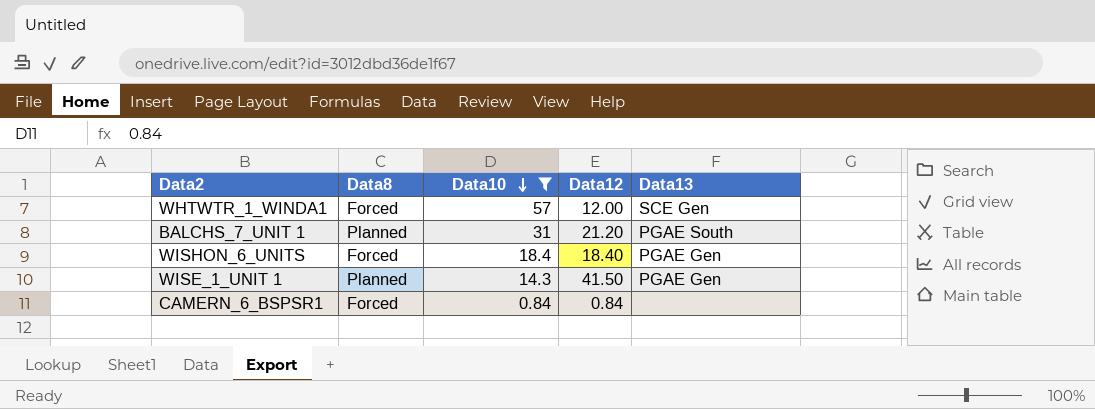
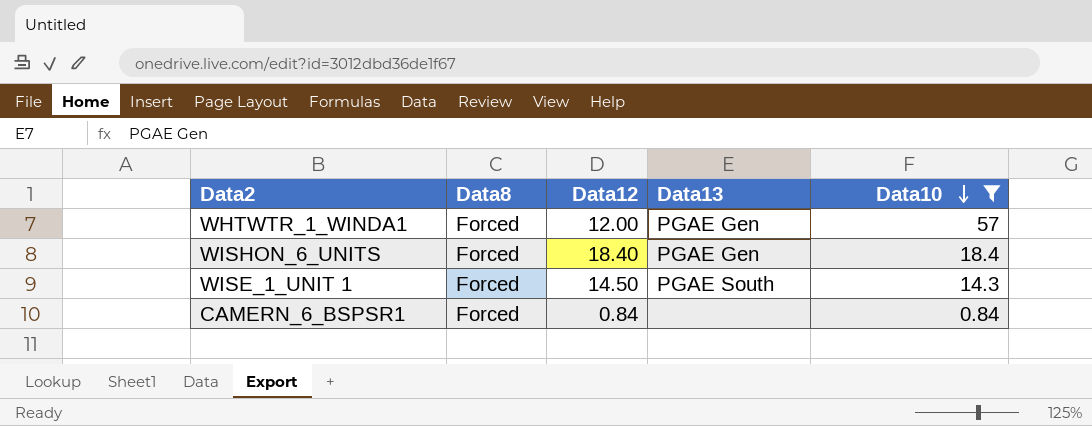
column Data10 | position: 3 -> 5
row BALCHS_7_UNIT 1: Planned | 31 | 21.20 | PGAE South -> none
WHTWTR_1_WINDA1 | Data13: SCE Gen -> PGAE Gen
WISE_1_UNIT 1 | Data8: Planned -> Forced
WISE_1_UNIT 1 | Data12: 41.50 -> 14.50
WISE_1_UNIT 1 | Data13: PGAE Gen -> PGAE South

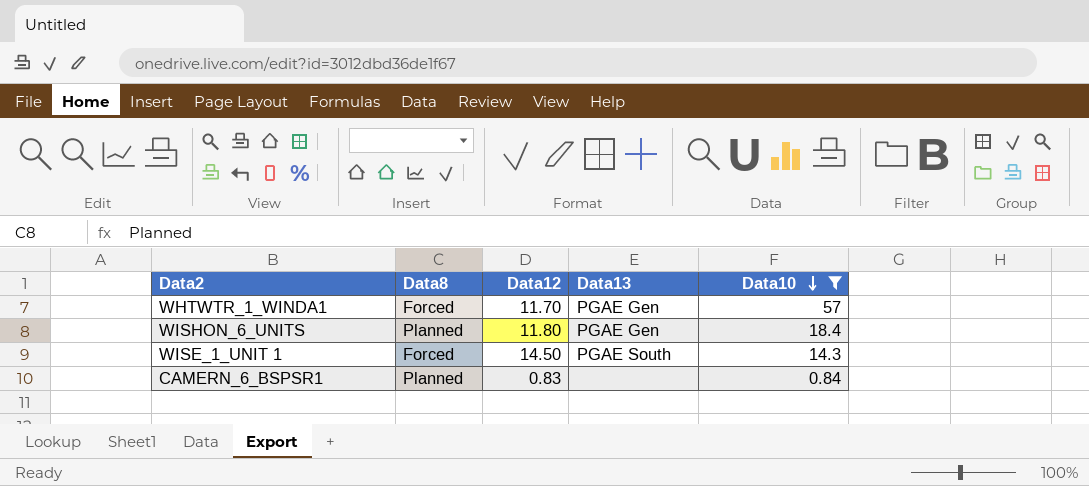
WHTWTR_1_WINDA1 | Data12: 12.00 -> 11.70
WISHON_6_UNITS | Data8: Forced -> Planned
WISHON_6_UNITS | Data12: 18.40 -> 11.80
CAMERN_6_BSPSR1 | Data8: Forced -> Planned
CAMERN_6_BSPSR1 | Data12: 0.84 -> 0.83

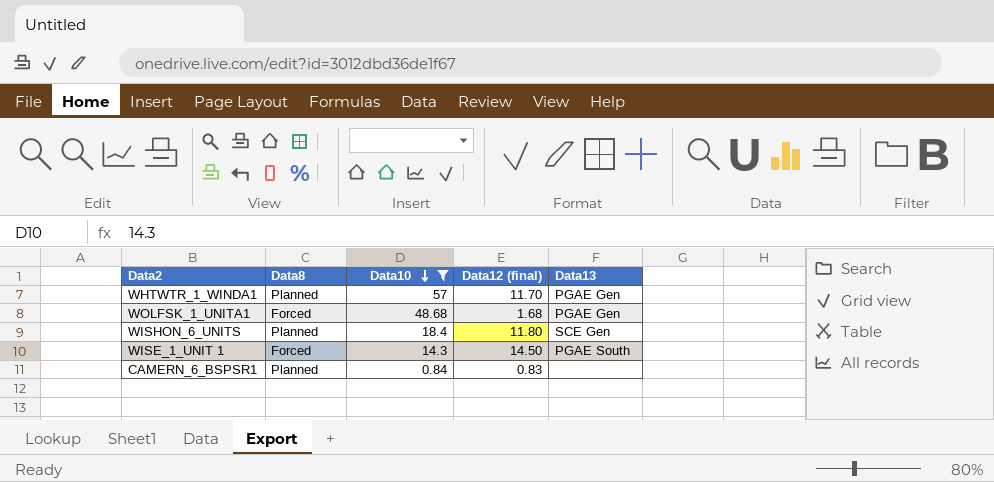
column Data10 | position: 5 -> 3
column name: Data12 -> Data12 (final)
WHTWTR_1_WINDA1 | Data8: Forced -> Planned
row WOLFSK_1_UNITA1: none -> Forced | 48.68 | 1.68 | PGAE Gen
WISHON_6_UNITS | Data13: PGAE Gen -> SCE Gen

